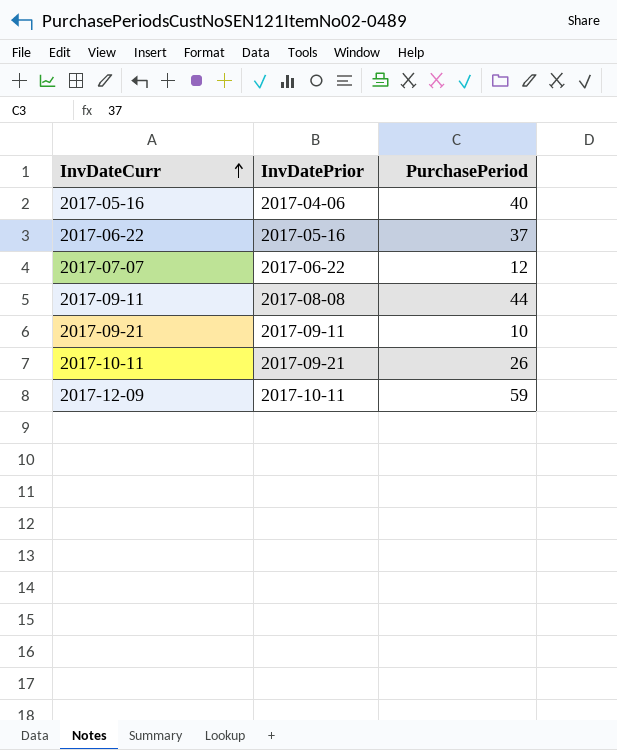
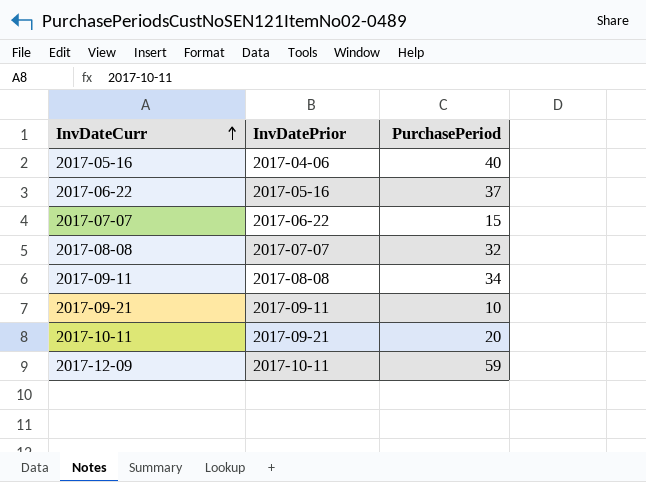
2017-07-07 | PurchasePeriod: 12 -> 15
row 2017-08-08: none -> 2017-07-07 | 32
2017-09-11 | PurchasePeriod: 44 -> 34
2017-10-11 | PurchasePeriod: 26 -> 20

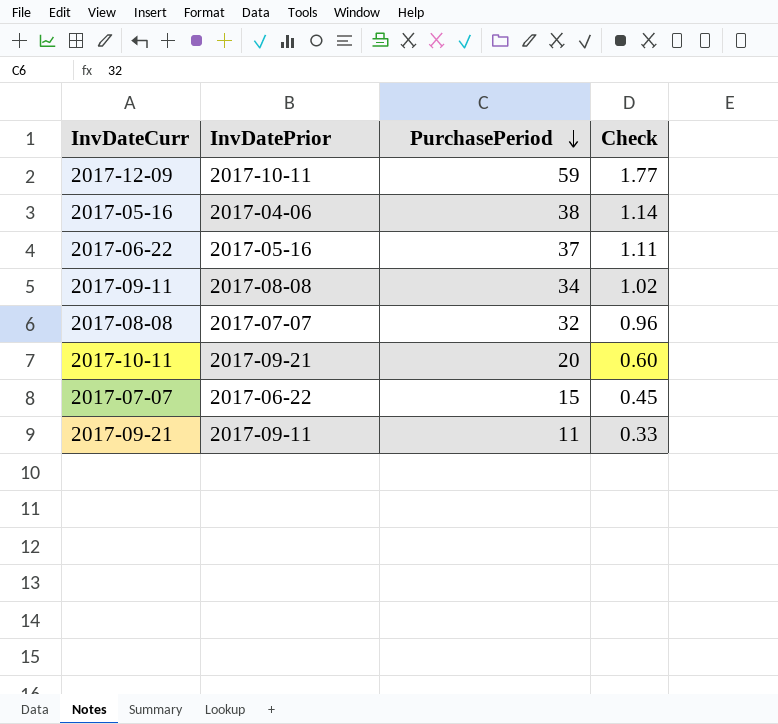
row order: InvDateCurr ascending -> PurchasePeriod descending
column Check | formula: none -> [PurchasePeriod] * 0.03
2017-05-16 | PurchasePeriod: 40 -> 38
2017-09-21 | PurchasePeriod: 10 -> 11

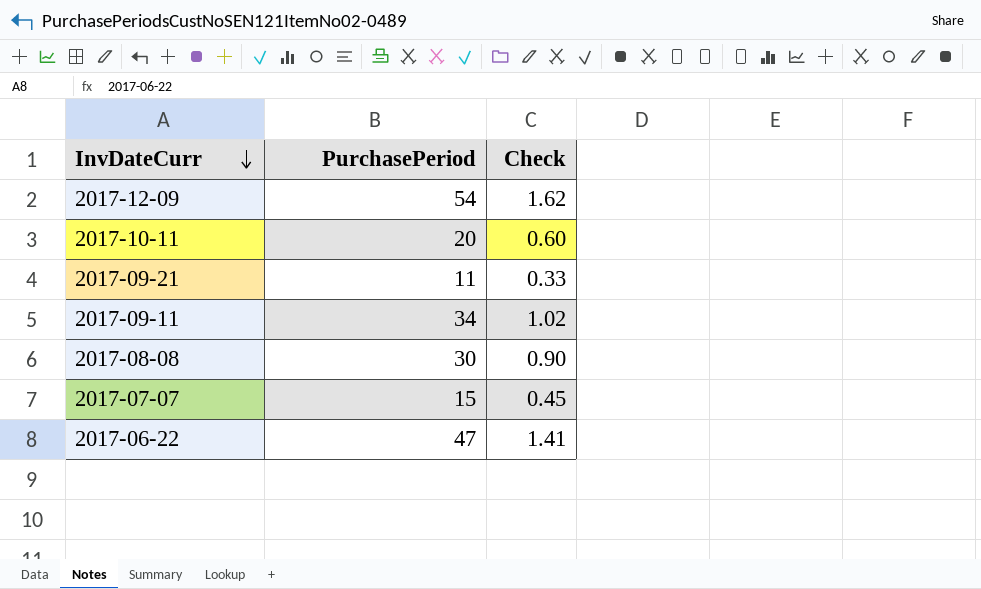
row order: PurchasePeriod descending -> InvDateCurr descending
column InvDatePrior | position: 2 -> none
row 2017-05-16: 2017-04-06 | 38 | 1.14 -> none
2017-12-09 | PurchasePeriod: 59 -> 54
2017-12-09 | Check: 1.77 -> 1.62
2017-08-08 | PurchasePeriod: 32 -> 30
2017-08-08 | Check: 0.96 -> 0.90
2017-06-22 | PurchasePeriod: 37 -> 47
2017-06-22 | Check: 1.11 -> 1.41

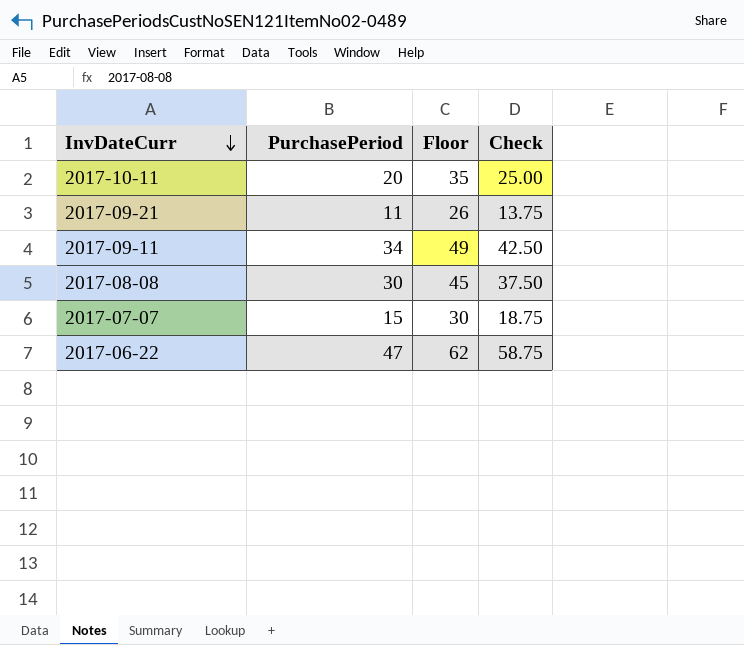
column Floor | formula: none -> [PurchasePeriod] + 15
column Check | formula: [PurchasePeriod] * 0.03 -> [PurchasePeriod] * 1.25
row 2017-12-09: 54 | 1.62 -> none

